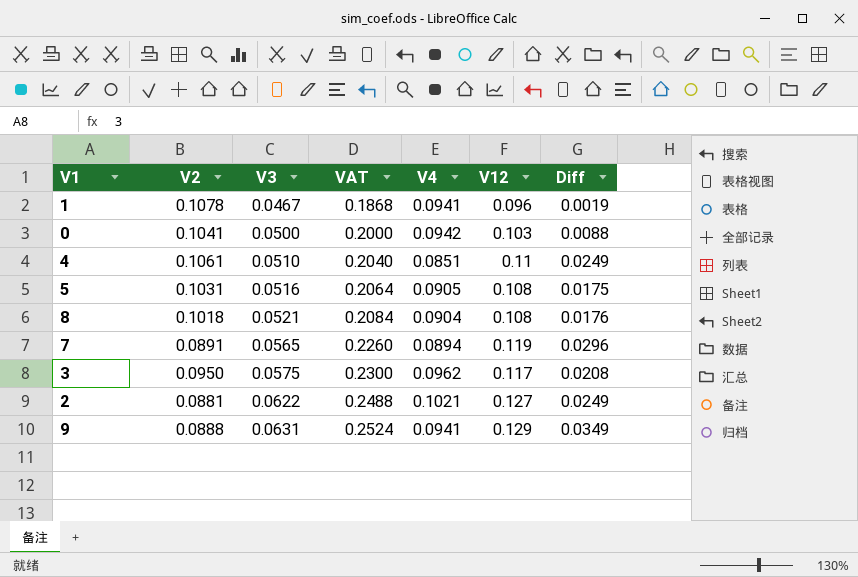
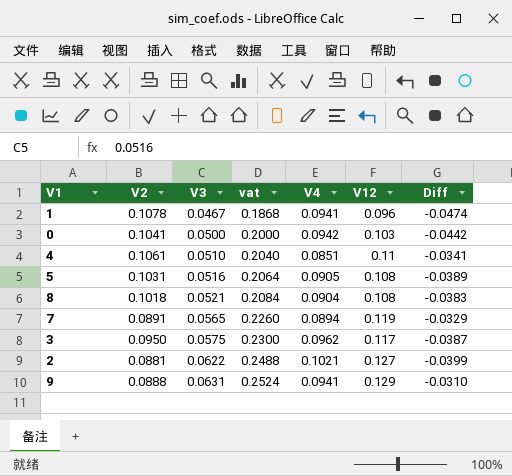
column name: VAT -> vat
column Diff | formula: [V12] - [V4] -> [V3] - [V4]

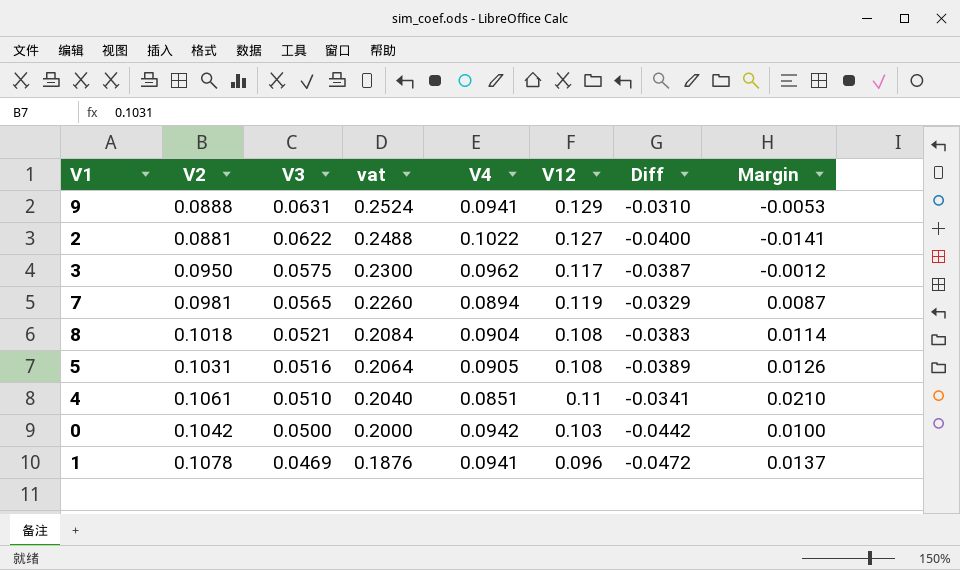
row order: V3 ascending -> V3 descending
column Margin | formula: none -> [V2] - [V4]
2 | V4: 0.1021 -> 0.1022
2 | Diff: -0.0399 -> -0.0400
7 | V2: 0.0891 -> 0.0981
0 | V2: 0.1041 -> 0.1042
1 | V3: 0.0467 -> 0.0469
1 | vat: 0.1868 -> 0.1876
1 | Diff: -0.0474 -> -0.0472

